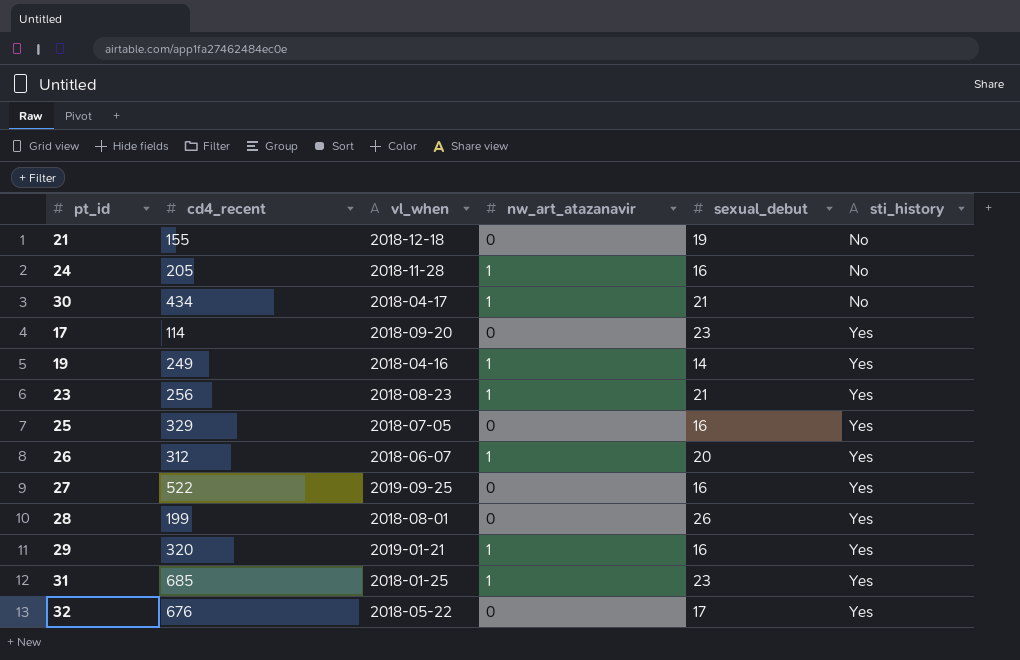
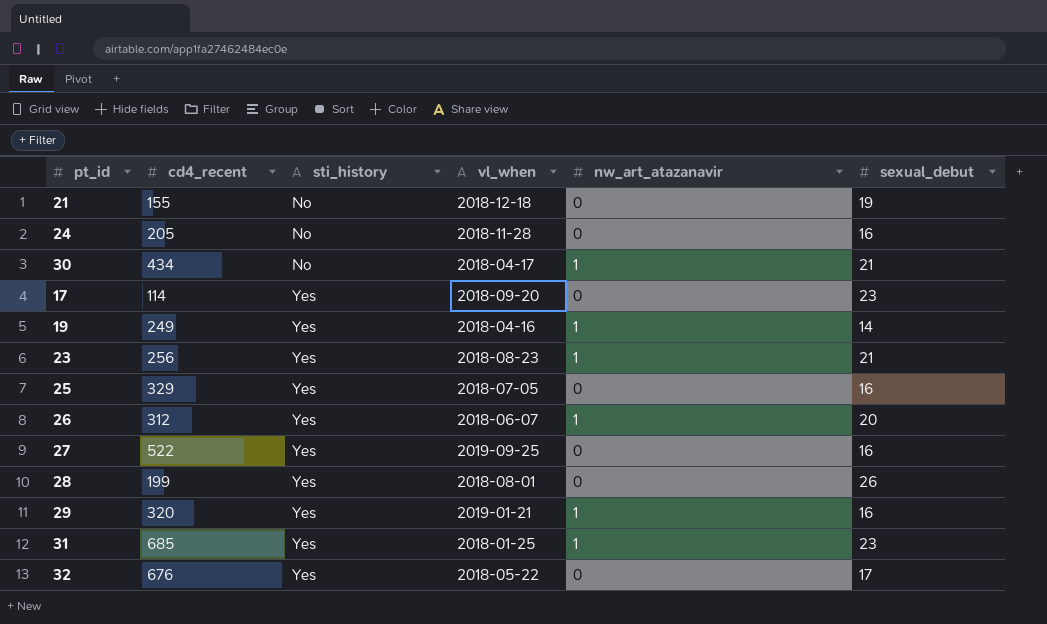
column sti_history | position: 6 -> 3
24 | nw_art_atazanavir: 1 -> 0

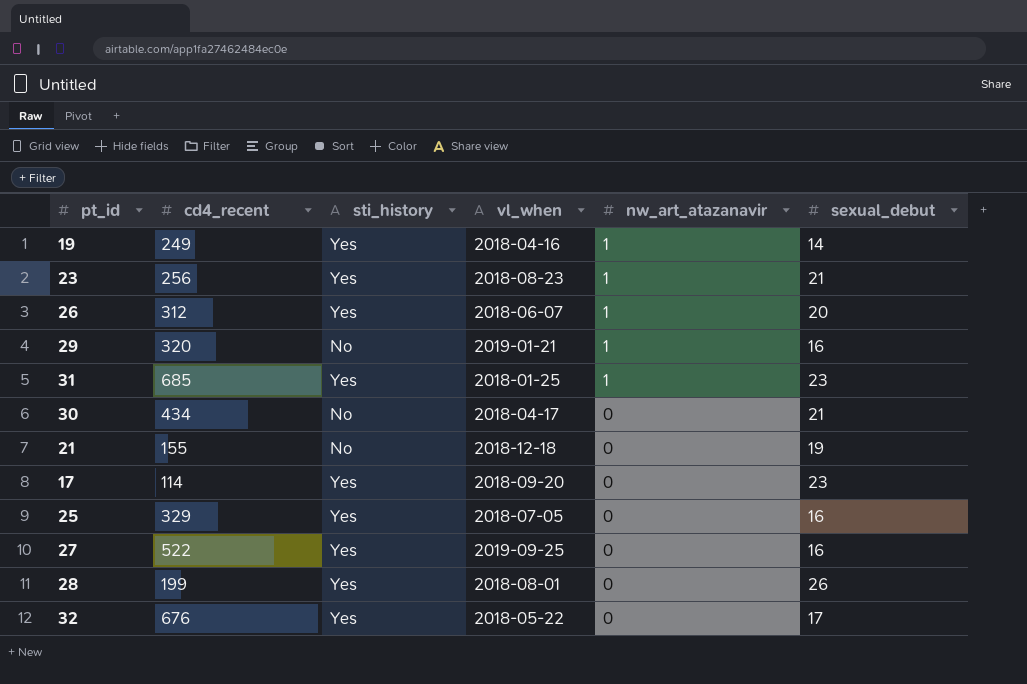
row order: sti_history ascending -> nw_art_atazanavir descending
row 24: 205 | No | 2018-11-28 | 0 | 16 -> none
29 | sti_history: Yes -> No
30 | nw_art_atazanavir: 1 -> 0

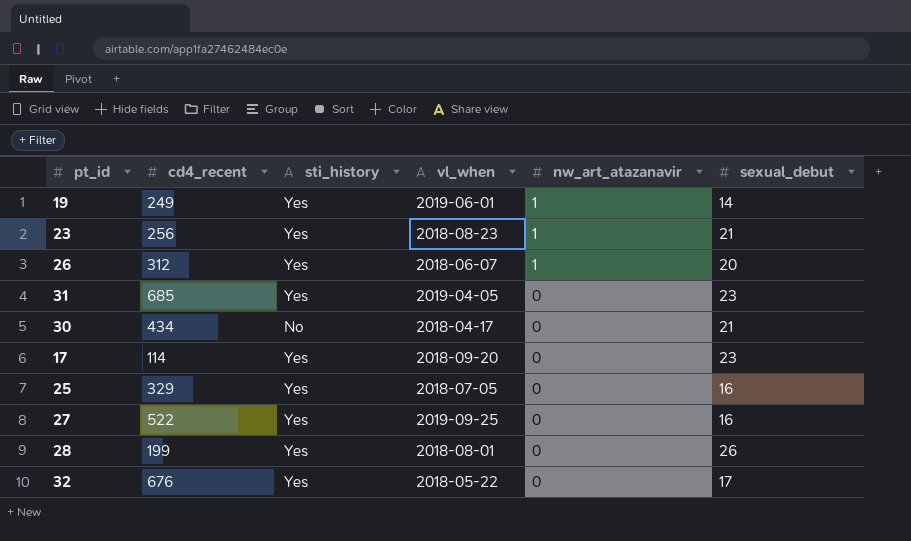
row 29: 320 | No | 2019-01-21 | 1 | 16 -> none
row 21: 155 | No | 2018-12-18 | 0 | 19 -> none
19 | vl_when: 2018-04-16 -> 2019-06-01
31 | vl_when: 2018-01-25 -> 2019-04-05
31 | nw_art_atazanavir: 1 -> 0

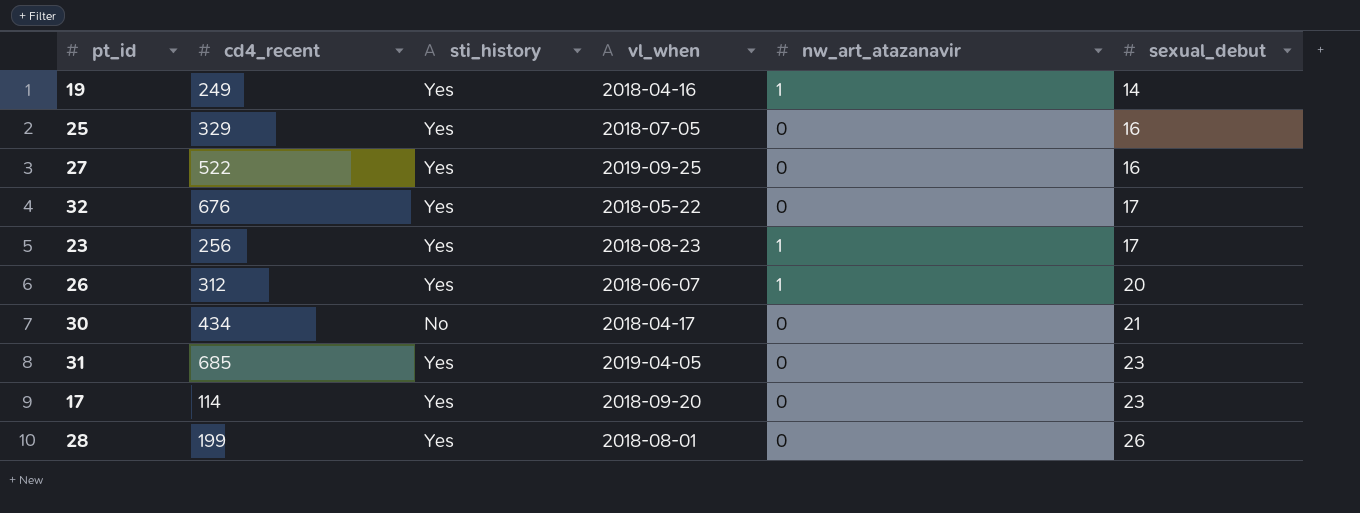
row order: nw_art_atazanavir descending -> sexual_debut ascending
19 | vl_when: 2019-06-01 -> 2018-04-16
23 | sexual_debut: 21 -> 17

